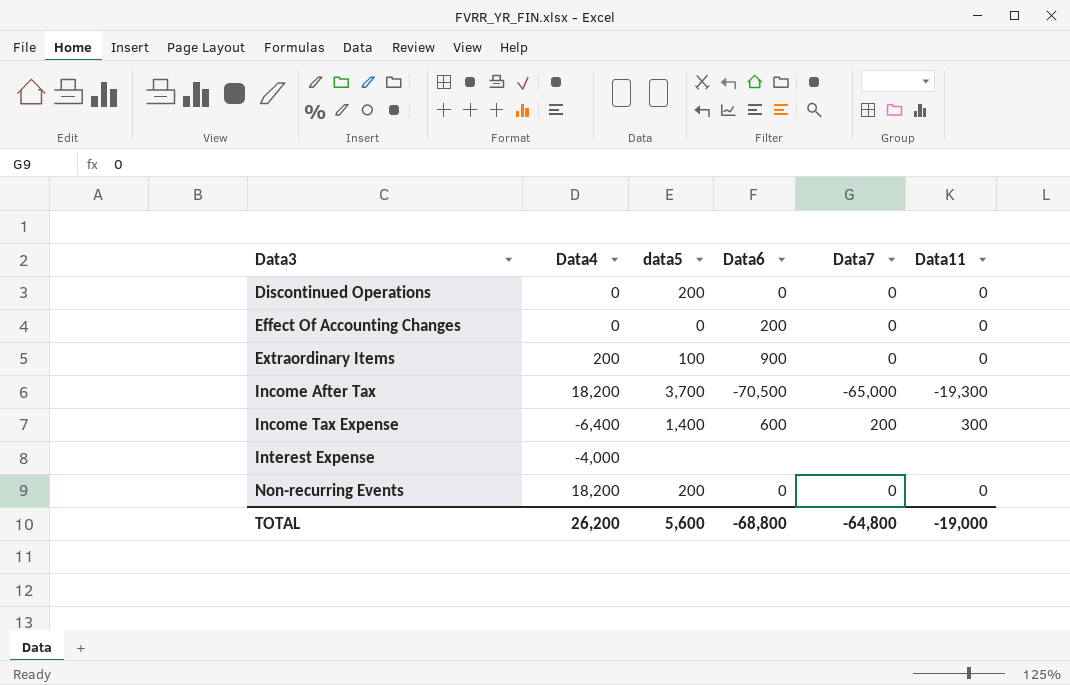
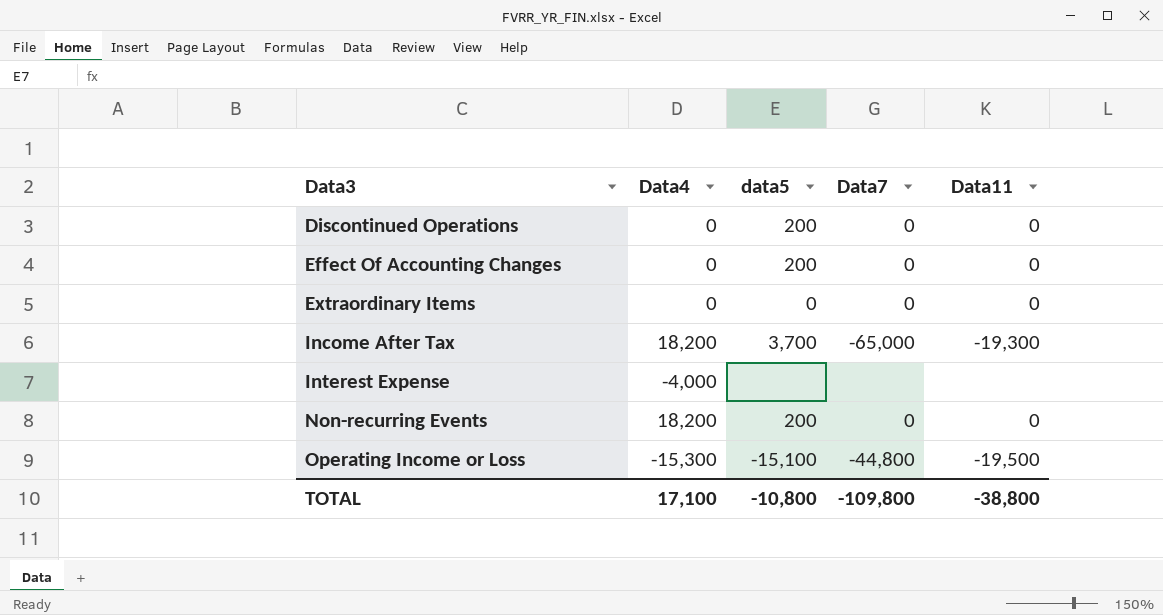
column Data6 | position: 4 -> none
row Income Tax Expense: -6,400 | 1,400 | 600 | 200 | 300 -> none
Effect Of Accounting Changes | data5: 0 -> 200
Extraordinary Items | Data4: 200 -> 0
Extraordinary Items | data5: 100 -> 0
row Operating Income or Loss: none -> -15,300 | -15,100 | -44,800 | -19,500
TOTAL | Data4: 26,200 -> 17,100
TOTAL | data5: 5,600 -> -10,800
TOTAL | Data7: -64,800 -> -109,800
TOTAL | Data11: -19,000 -> -38,800

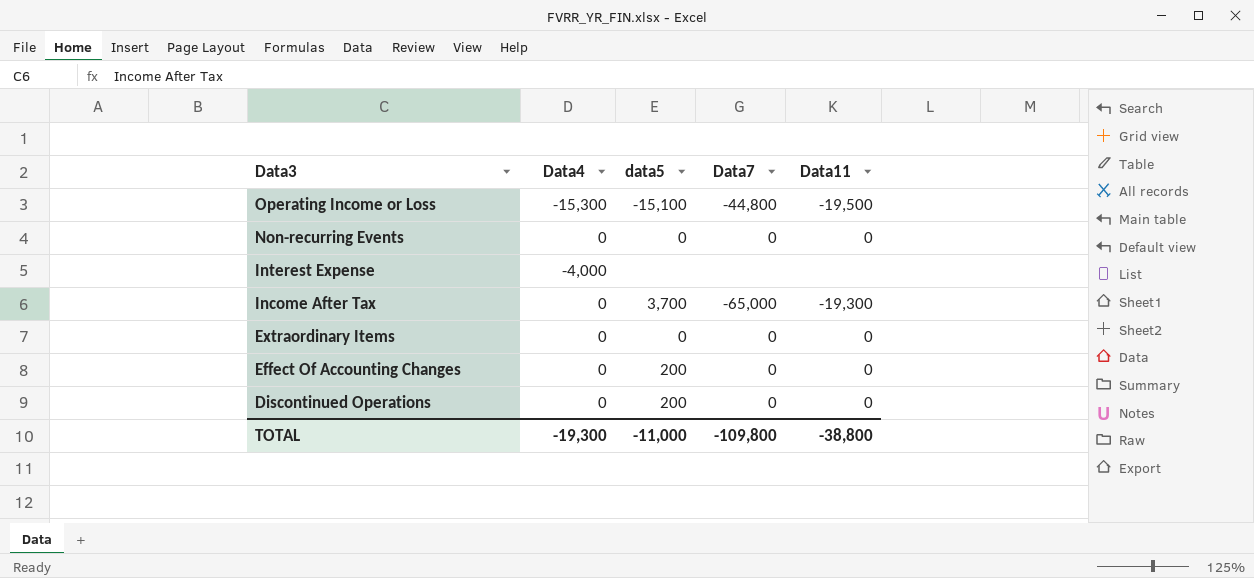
row order: Data3 ascending -> Data3 descending
Non-recurring Events | Data4: 18,200 -> 0
Non-recurring Events | data5: 200 -> 0
Income After Tax | Data4: 18,200 -> 0
TOTAL | Data4: 17,100 -> -19,300
TOTAL | data5: -10,800 -> -11,000

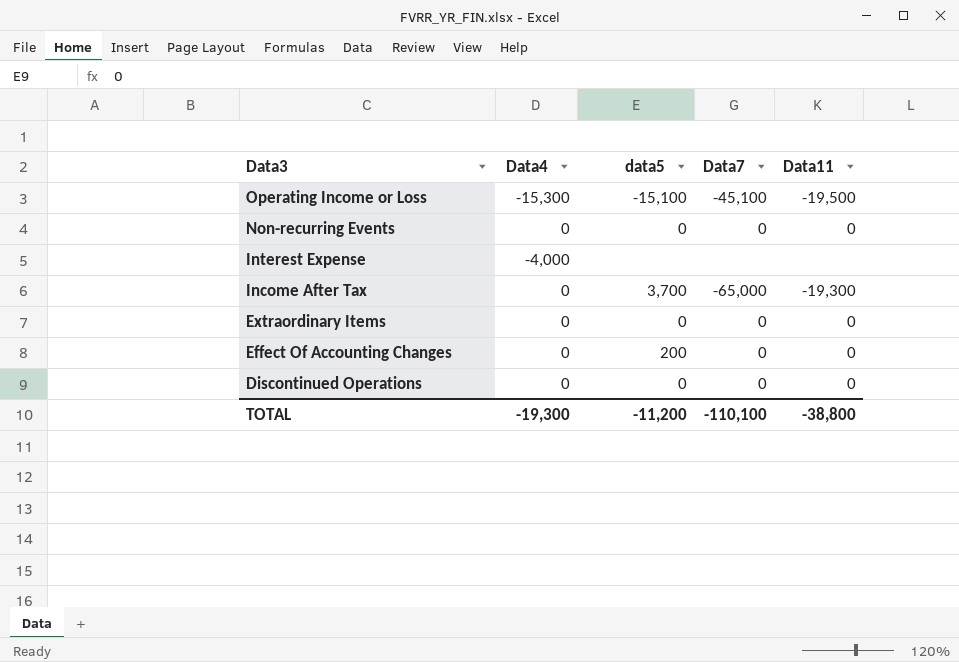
Operating Income or Loss | Data7: -44,800 -> -45,100
Discontinued Operations | data5: 200 -> 0
TOTAL | data5: -11,000 -> -11,200
TOTAL | Data7: -109,800 -> -110,100

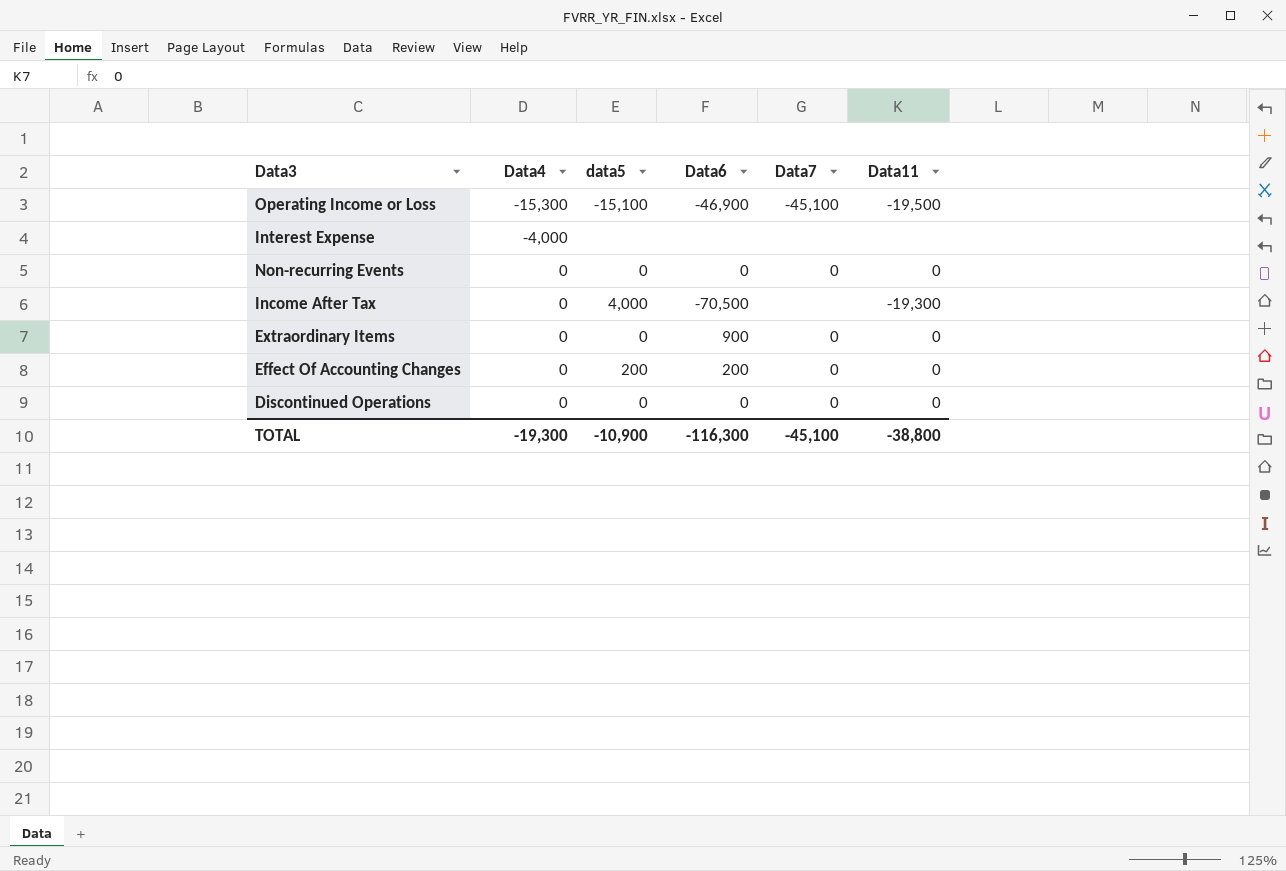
row order: Data3 descending -> Data4 ascending
column Data6 | position: none -> 4
Income After Tax | data5: 3,700 -> 4,000
Income After Tax | Data7: -65,000 -> none
TOTAL | data5: -11,200 -> -10,900
TOTAL | Data7: -110,100 -> -45,100

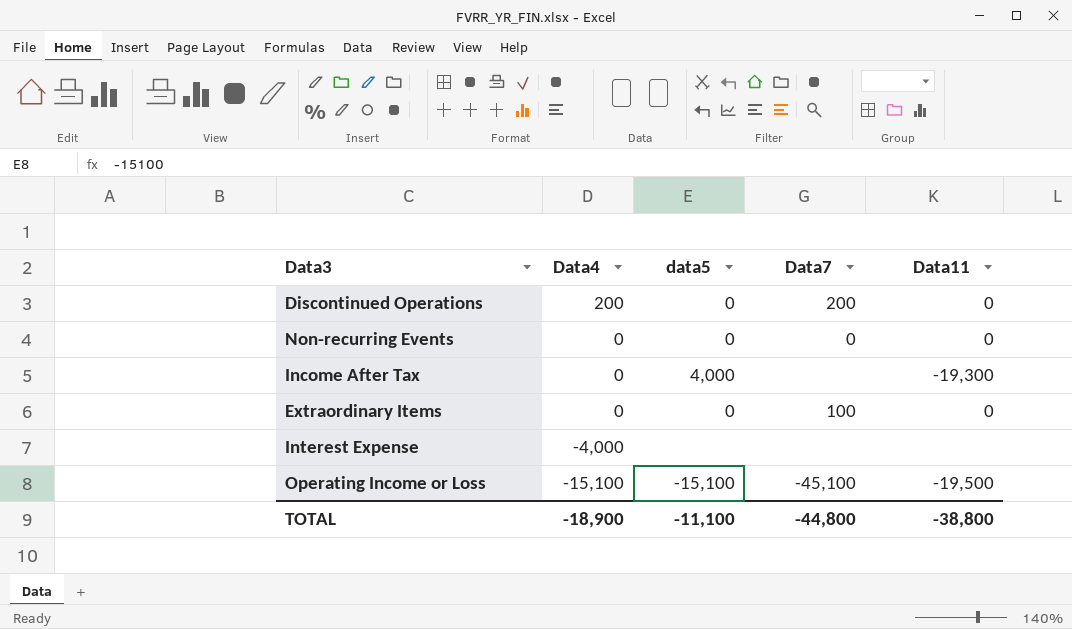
row order: Data4 ascending -> Data4 descending
column Data6 | position: 4 -> none
row Effect Of Accounting Changes: 0 | 200 | 200 | 0 | 0 -> none
Discontinued Operations | Data4: 0 -> 200
Discontinued Operations | Data7: 0 -> 200
Extraordinary Items | Data7: 0 -> 100
Operating Income or Loss | Data4: -15,300 -> -15,100
TOTAL | Data4: -19,300 -> -18,900
TOTAL | data5: -10,900 -> -11,100
TOTAL | Data7: -45,100 -> -44,800

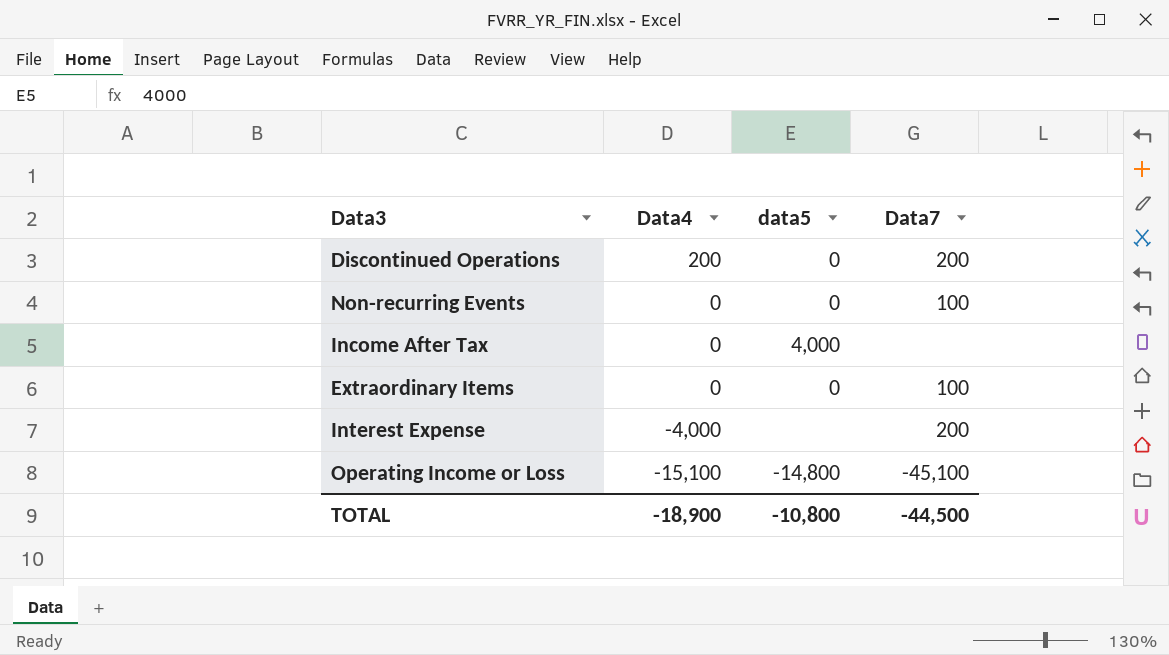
column Data11 | position: 5 -> none
Non-recurring Events | Data7: 0 -> 100
Interest Expense | Data7: none -> 200
Operating Income or Loss | data5: -15,100 -> -14,800
TOTAL | data5: -11,100 -> -10,800
TOTAL | Data7: -44,800 -> -44,500

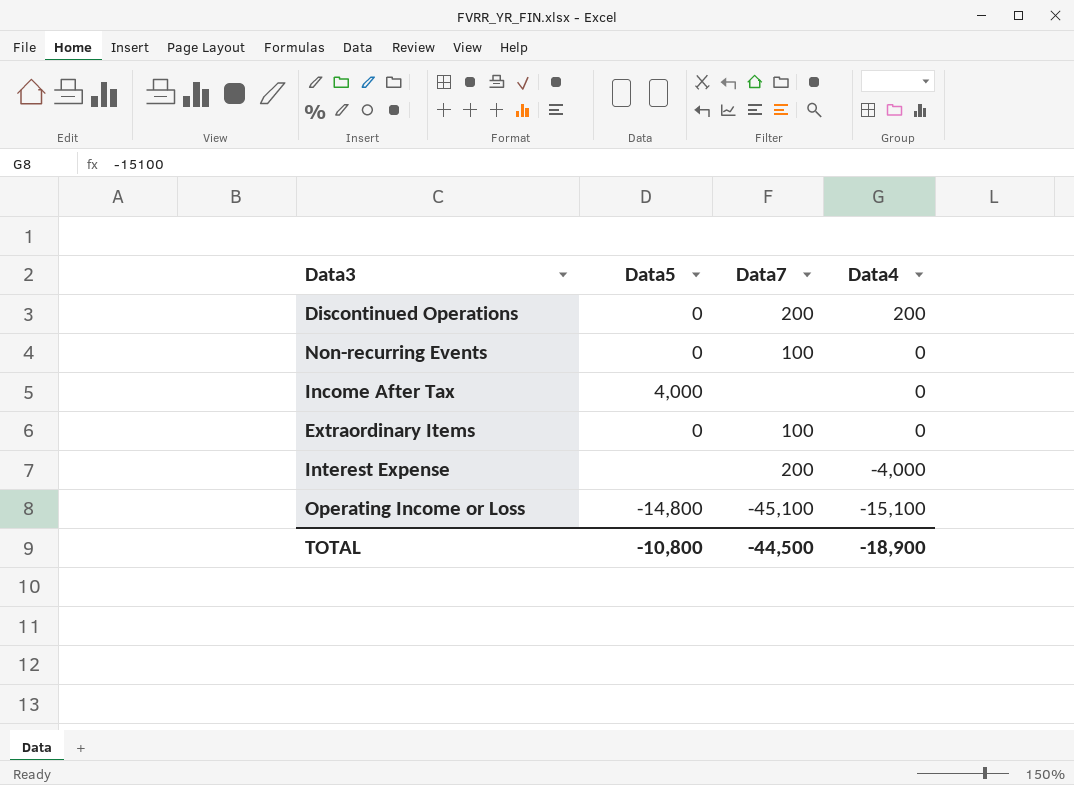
column name: data5 -> Data5
column Data4 | position: 2 -> 4

